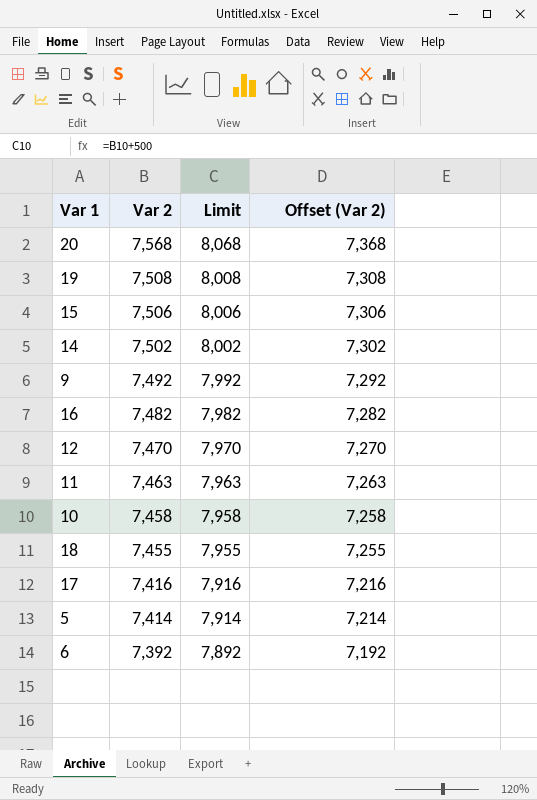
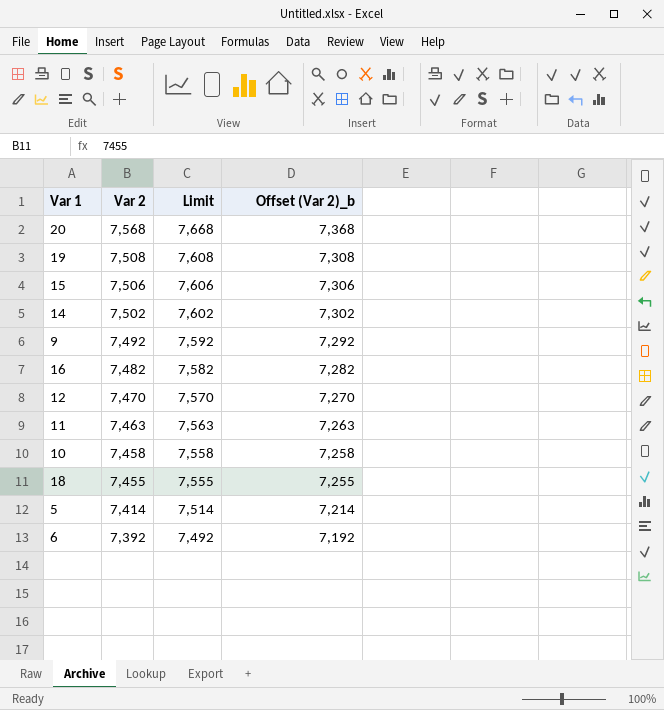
column Limit | formula: [Var 2] + 500 -> [Var 2] + 100
column name: Offset (Var 2) -> Offset (Var 2)_b
row 17: 7,416 | 7,916 | 7,216 -> none

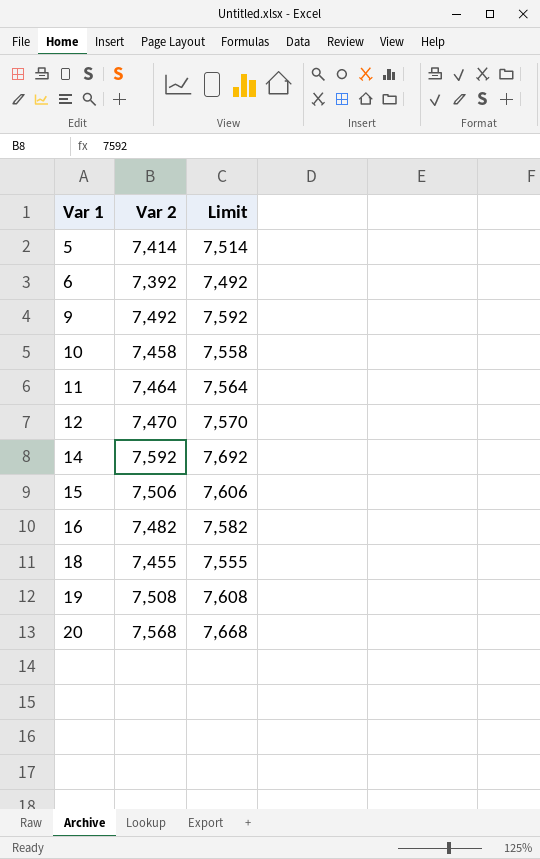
row order: Var 2 descending -> Var 1 ascending
column Offset (Var 2)_b | formula: [Var 2] - 200 -> none
11 | Var 2: 7,463 -> 7,464
11 | Limit: 7,563 -> 7,564
14 | Var 2: 7,502 -> 7,592
14 | Limit: 7,602 -> 7,692

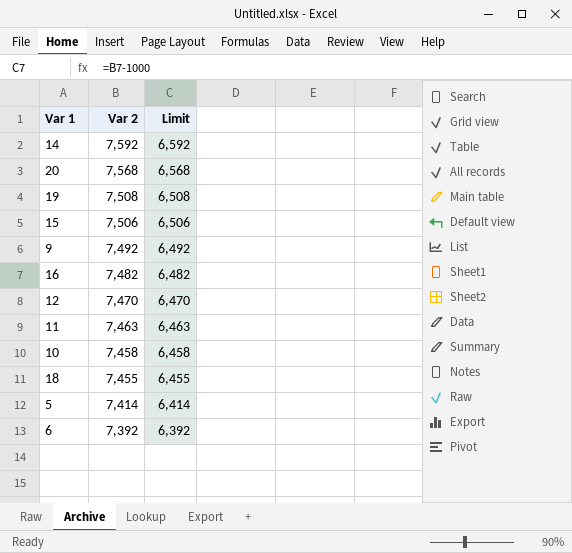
row order: Var 1 ascending -> Var 2 descending
column Limit | formula: [Var 2] + 100 -> [Var 2] - 1000
11 | Var 2: 7,464 -> 7,463

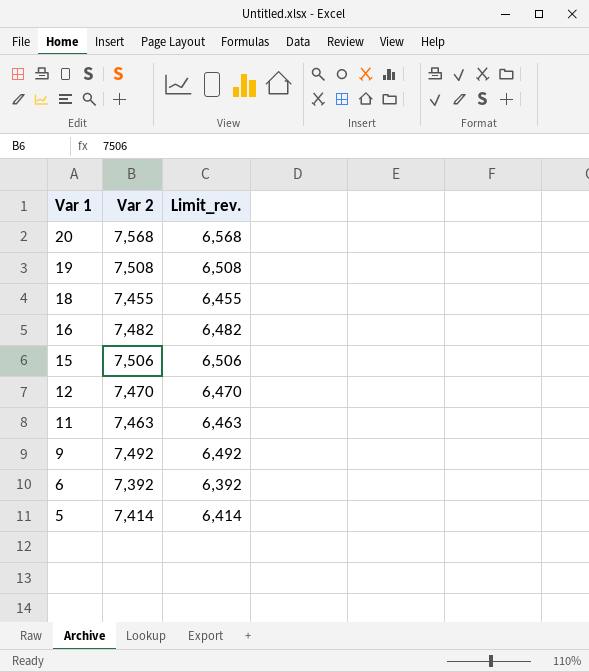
row order: Var 2 descending -> Var 1 descending
column name: Limit -> Limit_rev.
row 14: 7,592 | 6,592 -> none
row 10: 7,458 | 6,458 -> none

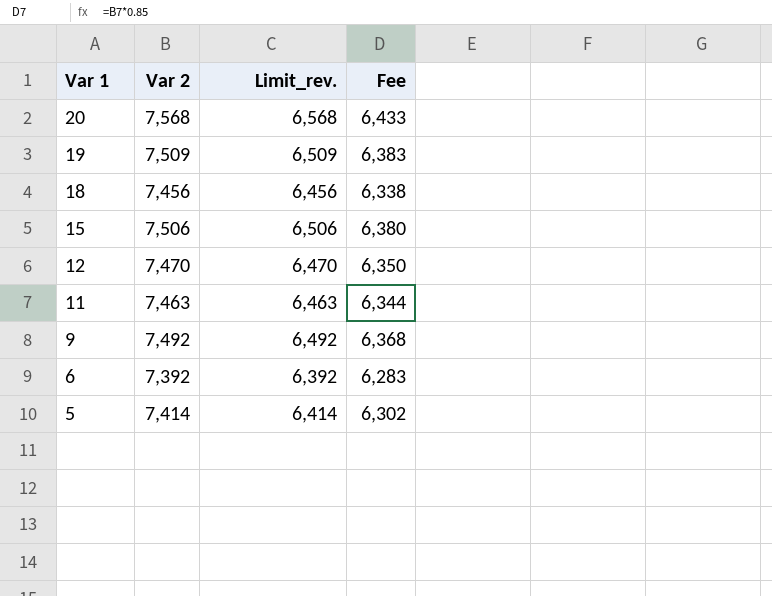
column Fee | formula: none -> [Var 2] * 0.85
row 16: 7,482 | 6,482 -> none
19 | Var 2: 7,508 -> 7,509
19 | Limit_rev.: 6,508 -> 6,509
18 | Var 2: 7,455 -> 7,456
18 | Limit_rev.: 6,455 -> 6,456

